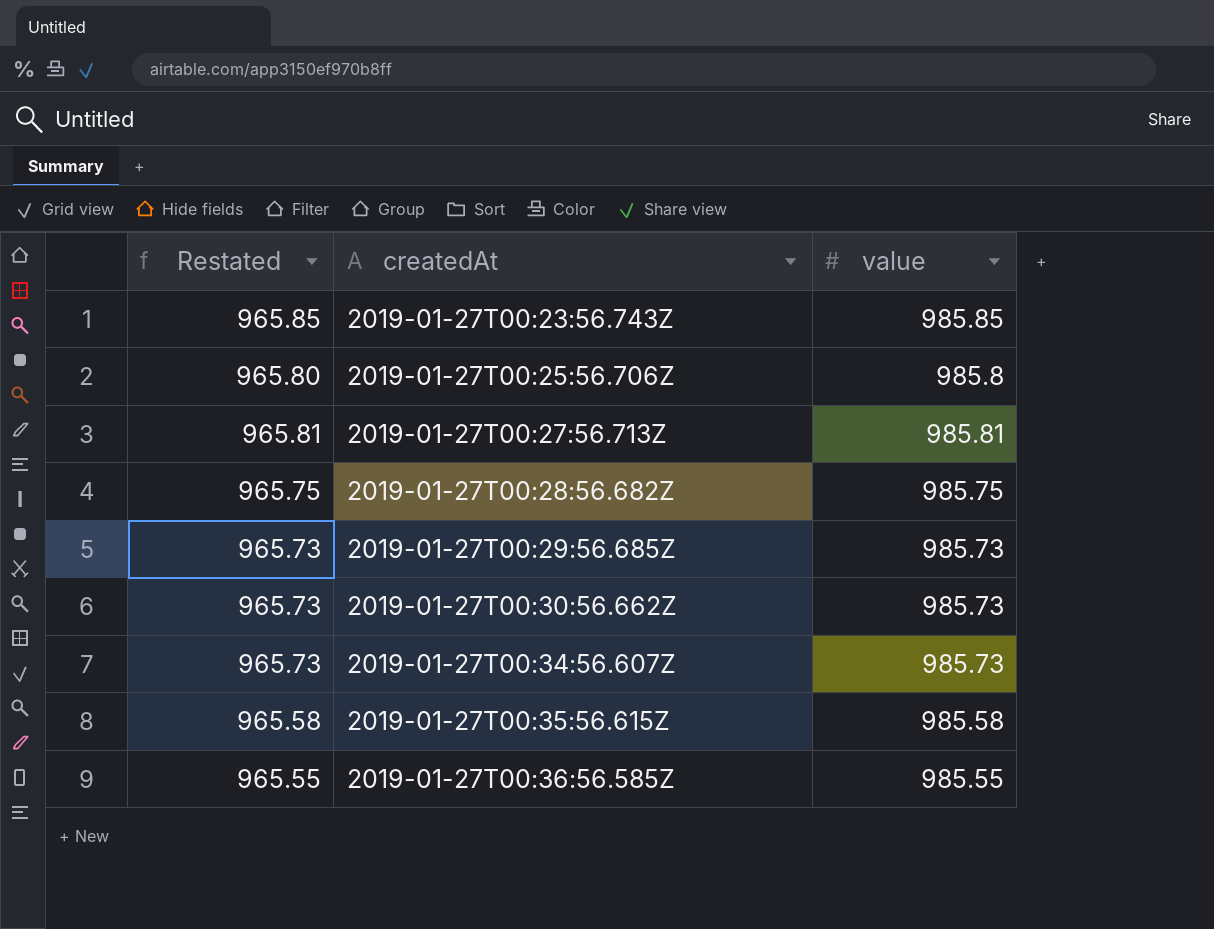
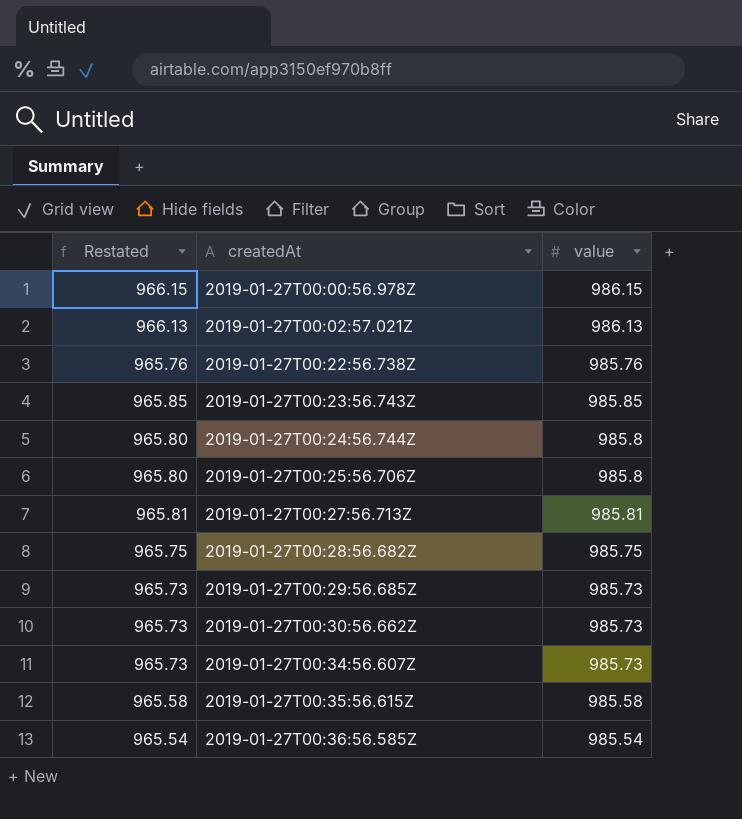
row 2019-01-27T00:00:56.978Z: none -> 966.15 | 986.15
row 2019-01-27T00:02:57.021Z: none -> 966.13 | 986.13
row 2019-01-27T00:22:56.738Z: none -> 965.76 | 985.76
row 2019-01-27T00:24:56.744Z: none -> 965.80 | 985.8
2019-01-27T00:36:56.585Z | Restated: 965.55 -> 965.54
2019-01-27T00:36:56.585Z | value: 985.55 -> 985.54

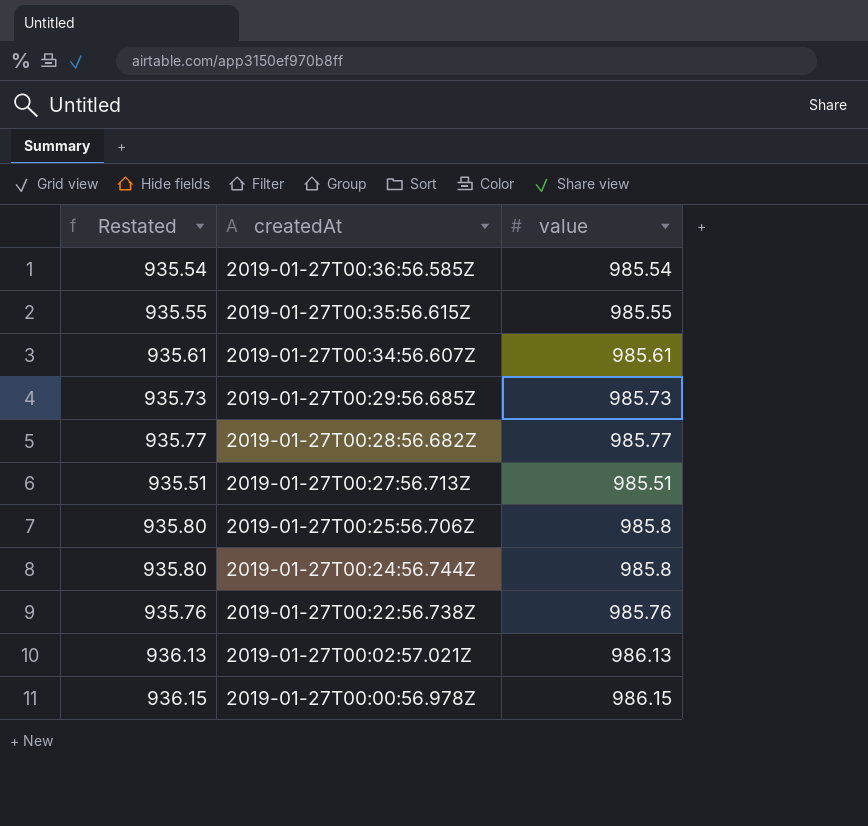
row order: createdAt ascending -> createdAt descending
column Restated | formula: [value] - 20 -> [value] - 50
row 2019-01-27T00:23:56.743Z: 965.85 | 985.85 -> none
row 2019-01-27T00:30:56.662Z: 965.73 | 985.73 -> none
2019-01-27T00:35:56.615Z | value: 985.58 -> 985.55
2019-01-27T00:34:56.607Z | value: 985.73 -> 985.61
2019-01-27T00:28:56.682Z | value: 985.75 -> 985.77
2019-01-27T00:27:56.713Z | value: 985.81 -> 985.51

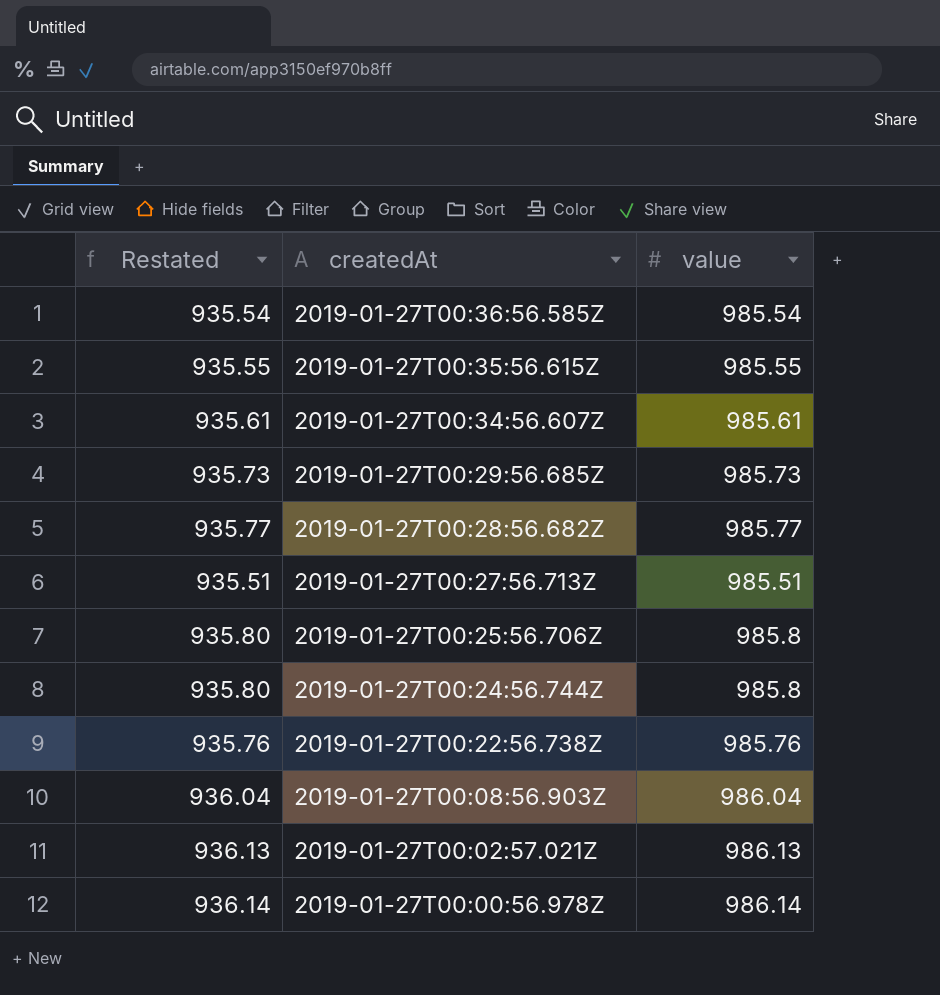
row 2019-01-27T00:08:56.903Z: none -> 936.04 | 986.04
2019-01-27T00:00:56.978Z | Restated: 936.15 -> 936.14
2019-01-27T00:00:56.978Z | value: 986.15 -> 986.14

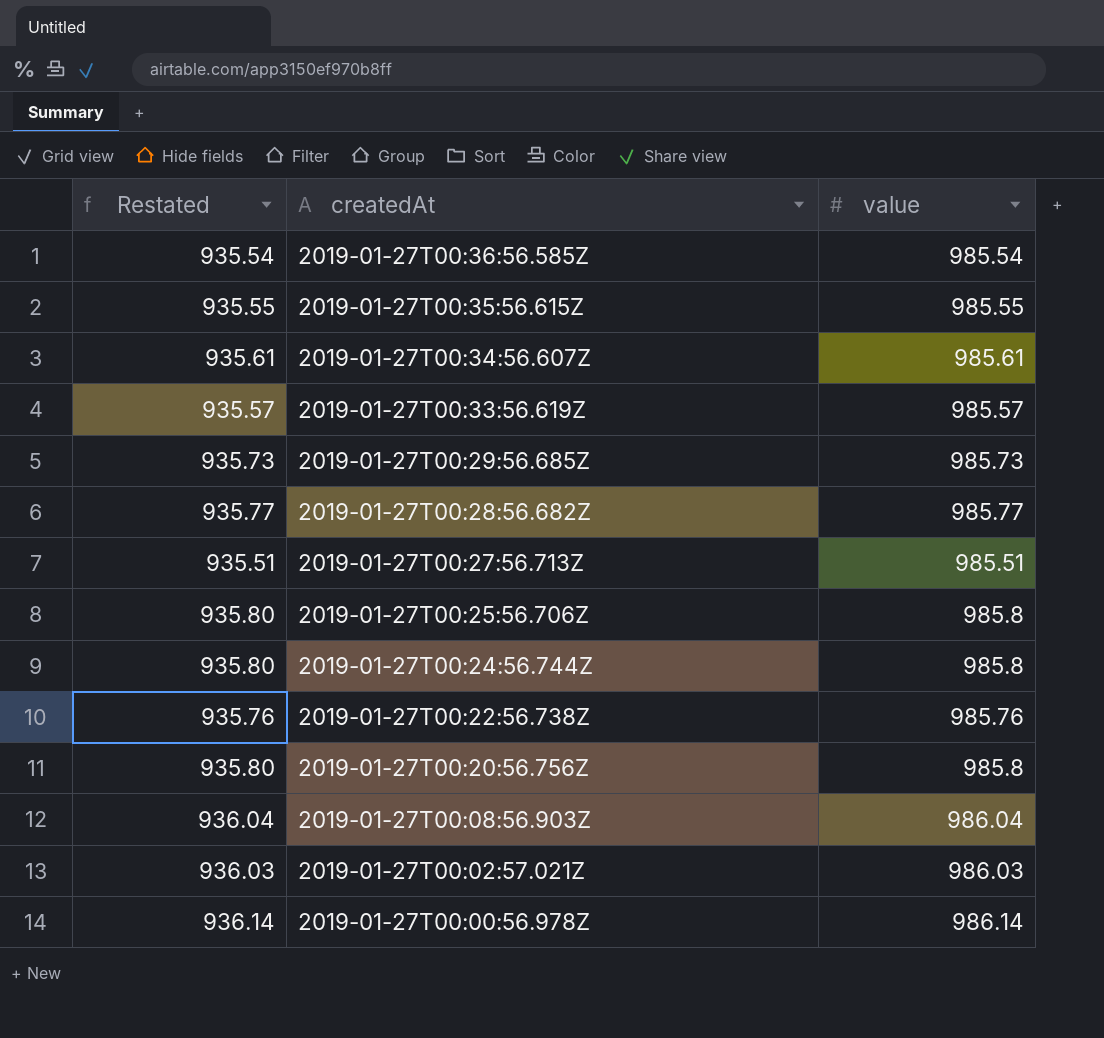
row 2019-01-27T00:33:56.619Z: none -> 935.57 | 985.57
row 2019-01-27T00:20:56.756Z: none -> 935.80 | 985.8
2019-01-27T00:02:57.021Z | Restated: 936.13 -> 936.03
2019-01-27T00:02:57.021Z | value: 986.13 -> 986.03

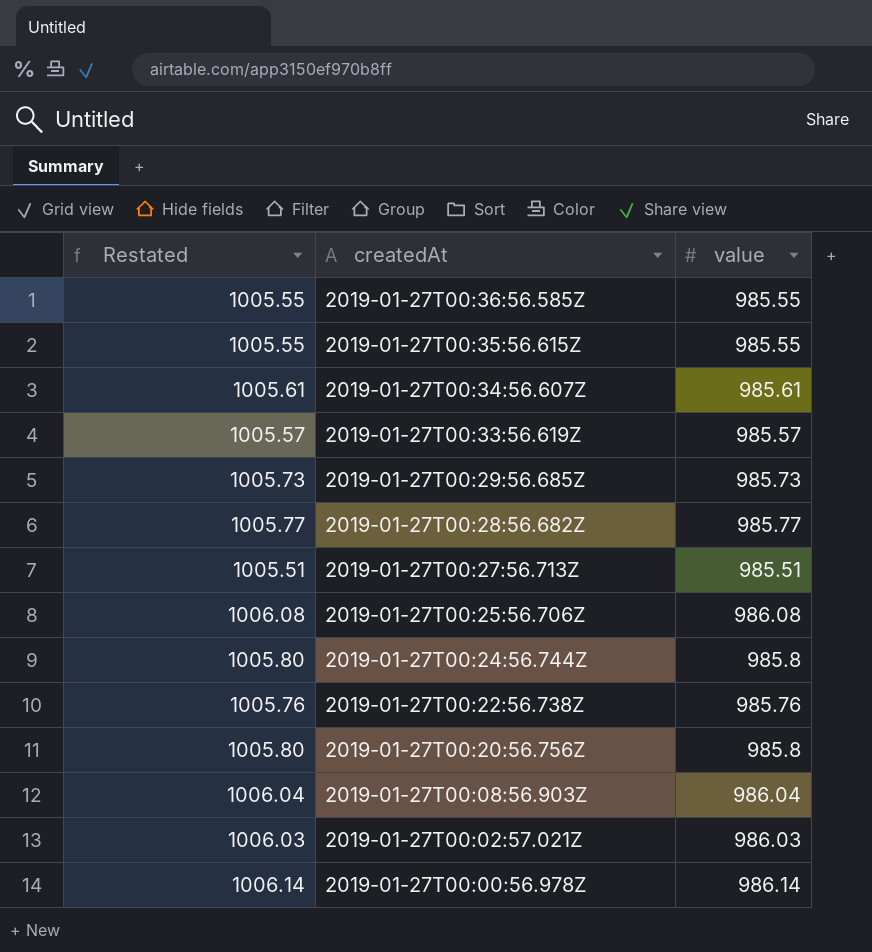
column Restated | formula: [value] - 50 -> [value] + 20
2019-01-27T00:36:56.585Z | value: 985.54 -> 985.55
2019-01-27T00:25:56.706Z | value: 985.8 -> 986.08

